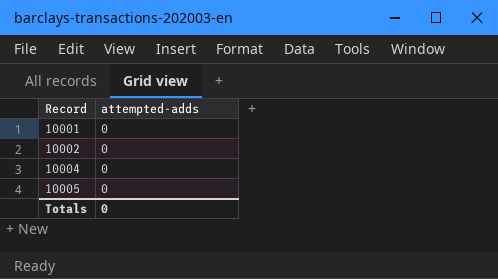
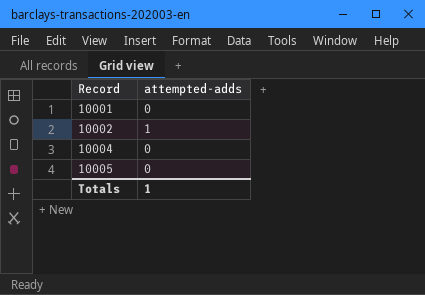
10002 | attempted-adds: 0 -> 1
Totals | attempted-adds: 0 -> 1

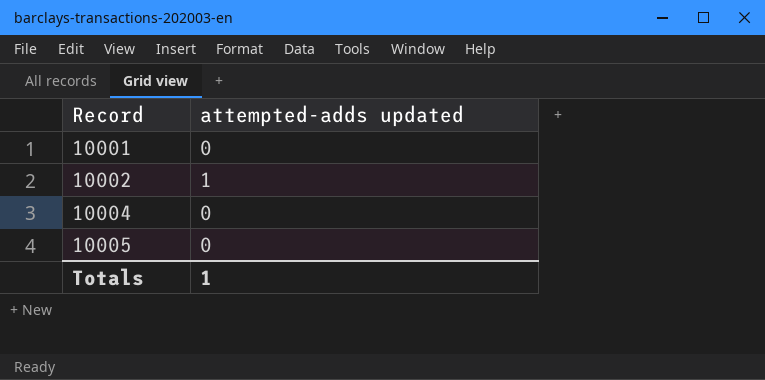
column name: attempted-adds -> attempted-adds updated

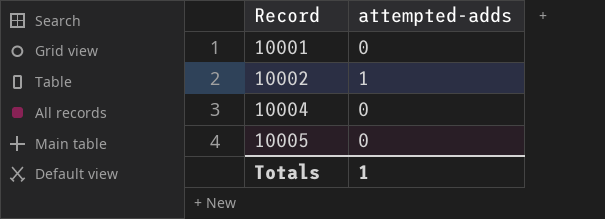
column name: attempted-adds updated -> attempted-adds

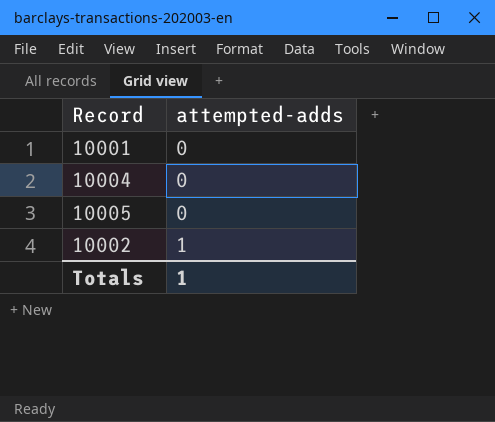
row order: Record ascending -> attempted-adds ascending

